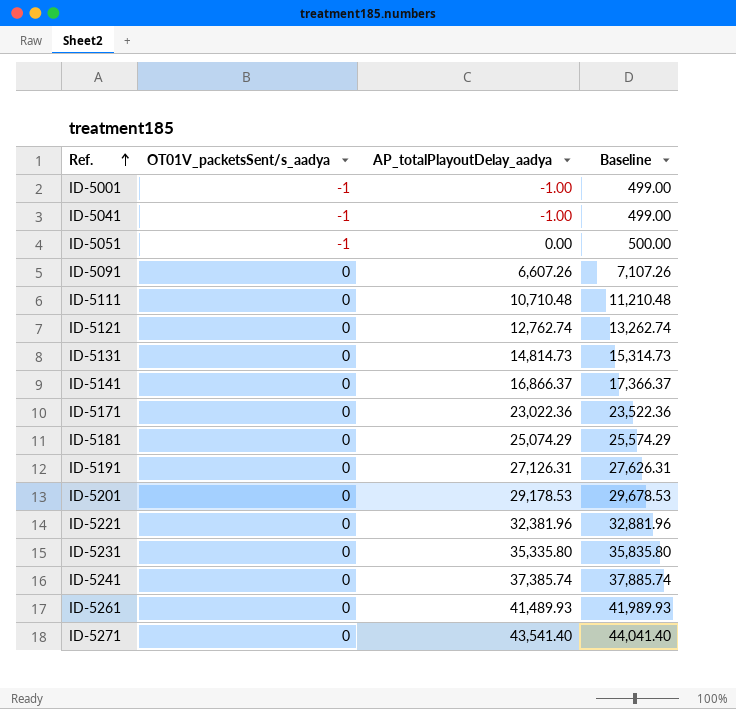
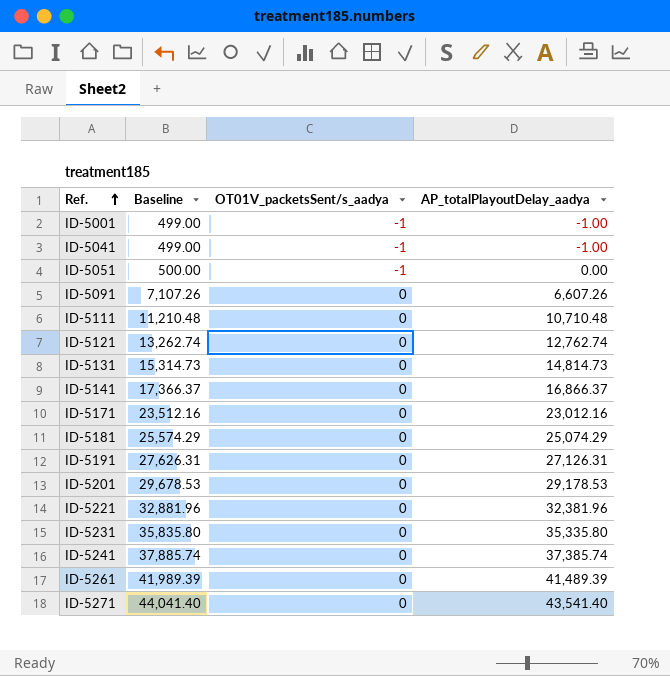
column Baseline | position: 4 -> 2
ID-5171 | Baseline: 23,522.36 -> 23,512.16
ID-5171 | AP_totalPlayoutDelay_aadya: 23,022.36 -> 23,012.16
ID-5261 | Baseline: 41,989.93 -> 41,989.39
ID-5261 | AP_totalPlayoutDelay_aadya: 41,489.93 -> 41,489.39

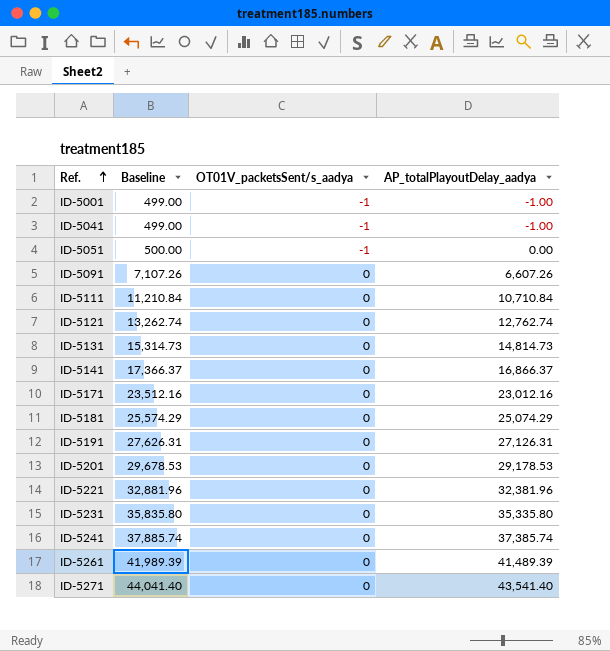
ID-5111 | Baseline: 11,210.48 -> 11,210.84
ID-5111 | AP_totalPlayoutDelay_aadya: 10,710.48 -> 10,710.84

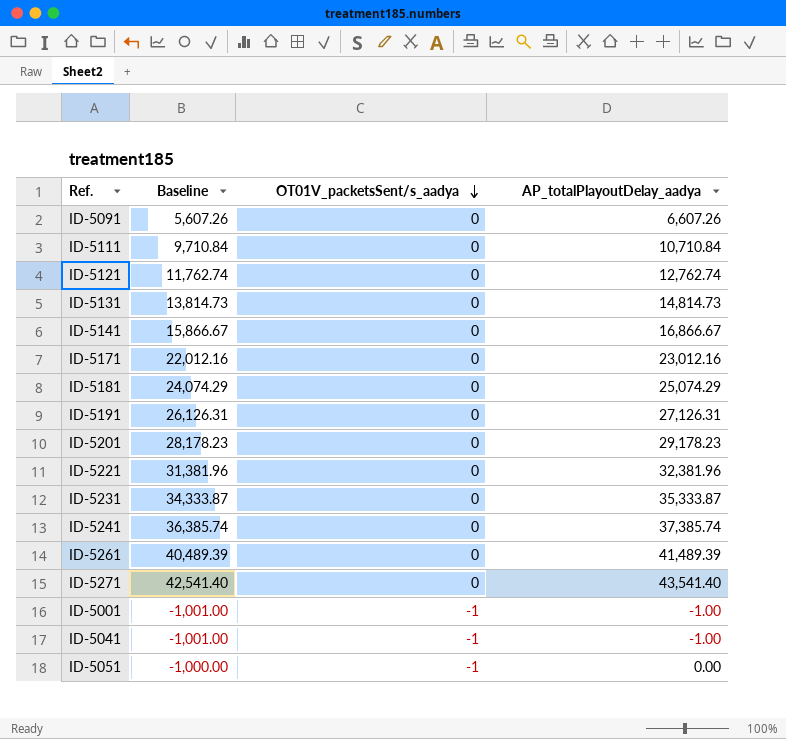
row order: Ref. ascending -> OT01V_packetsSent/s_aadya descending
column Baseline | formula: [AP_totalPlayoutDelay_aadya] + 500 -> [AP_totalPlayoutDelay_aadya] - 1000
ID-5141 | AP_totalPlayoutDelay_aadya: 16,866.37 -> 16,866.67
ID-5201 | AP_totalPlayoutDelay_aadya: 29,178.53 -> 29,178.23
ID-5231 | AP_totalPlayoutDelay_aadya: 35,335.80 -> 35,333.87

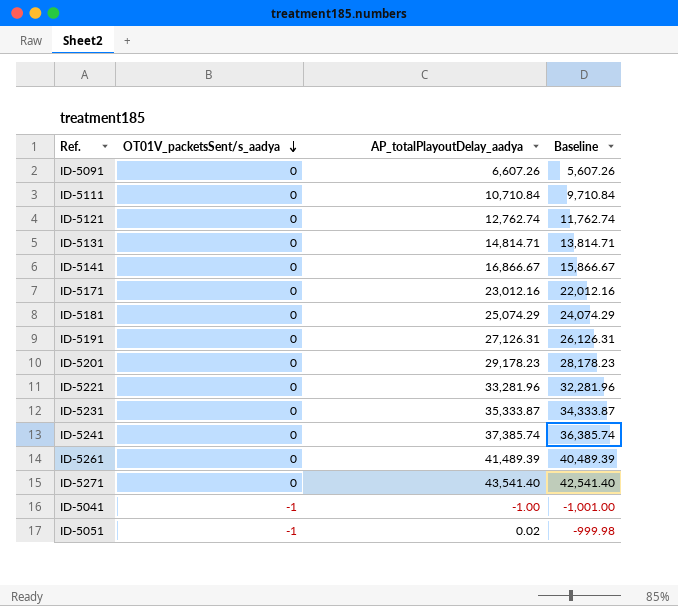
column Baseline | position: 2 -> 4
row ID-5001: -1,001.00 | -1 | -1.00 -> none
ID-5131 | AP_totalPlayoutDelay_aadya: 14,814.73 -> 14,814.71
ID-5131 | Baseline: 13,814.73 -> 13,814.71
ID-5221 | AP_totalPlayoutDelay_aadya: 32,381.96 -> 33,281.96
ID-5221 | Baseline: 31,381.96 -> 32,281.96
ID-5051 | AP_totalPlayoutDelay_aadya: 0.00 -> 0.02
ID-5051 | Baseline: -1,000.00 -> -999.98

